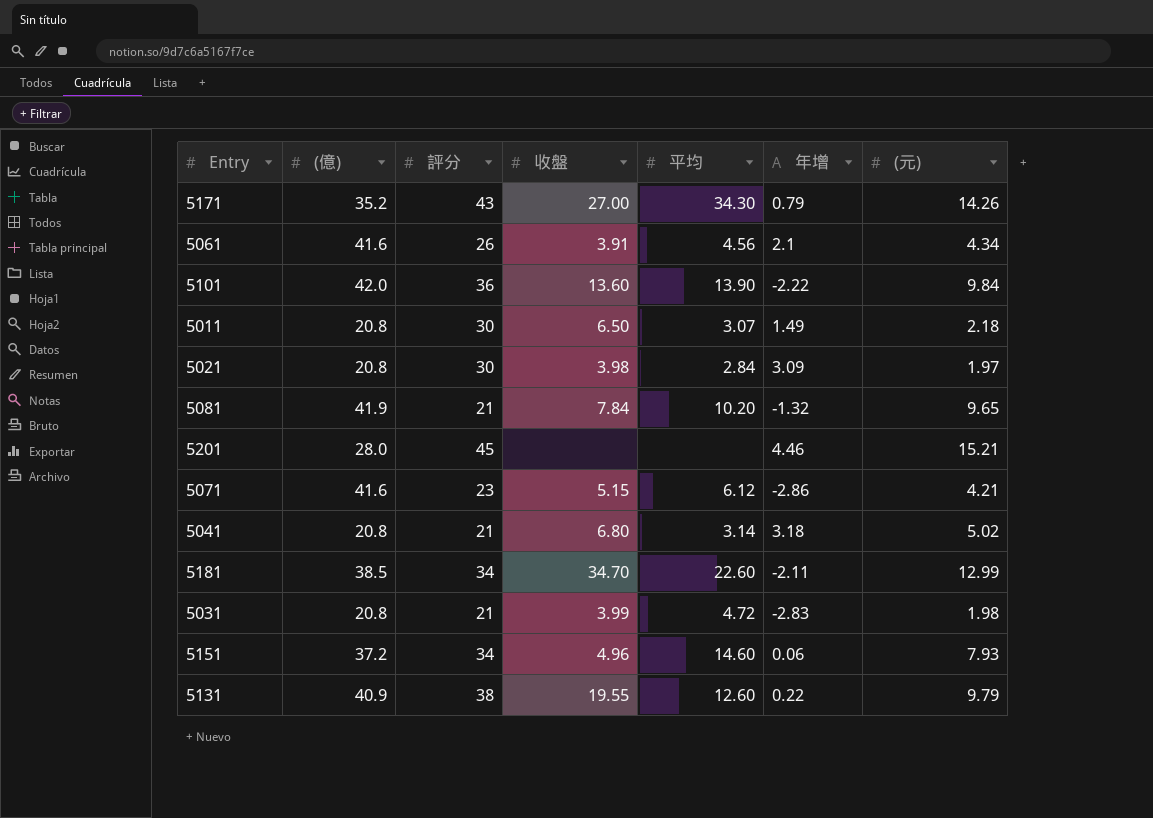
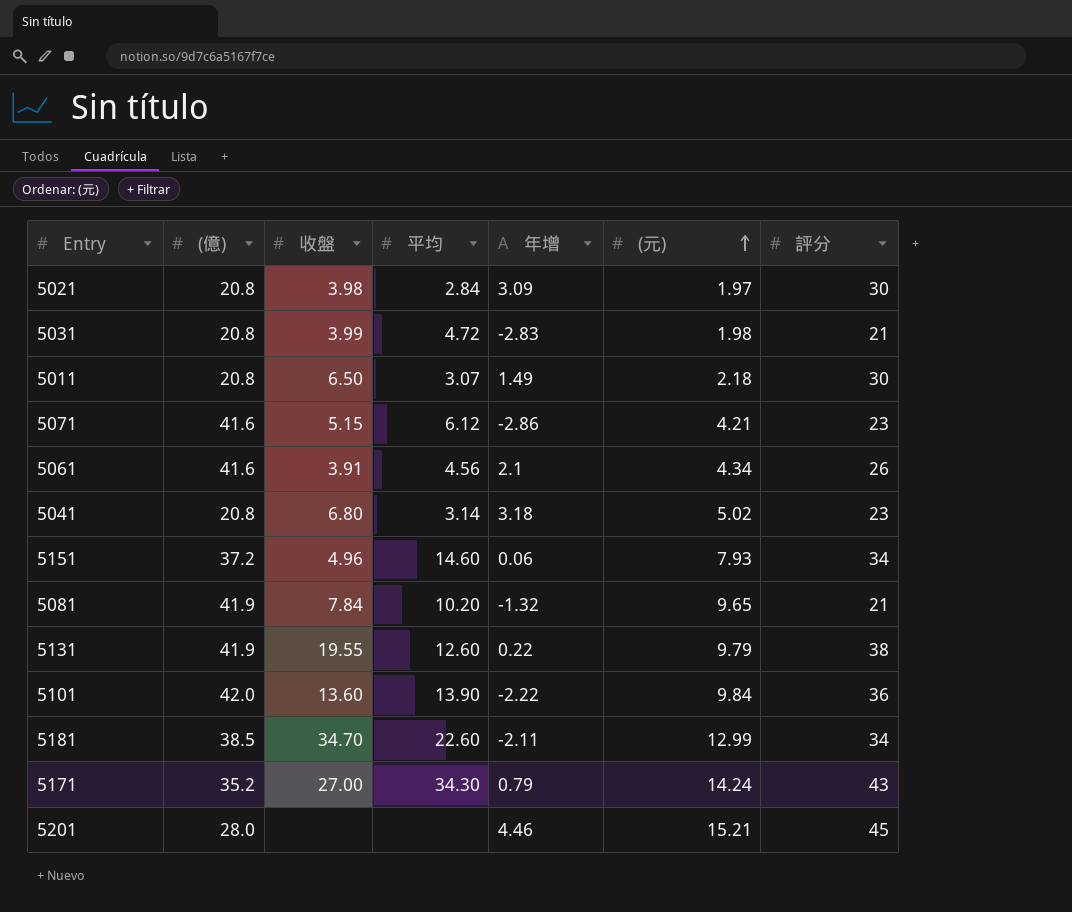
row order: none -> (元) ascending
column 評分 | position: 3 -> 7
5041 | 評分: 21 -> 23
5131 | (億): 40.9 -> 41.9
5171 | (元): 14.26 -> 14.24

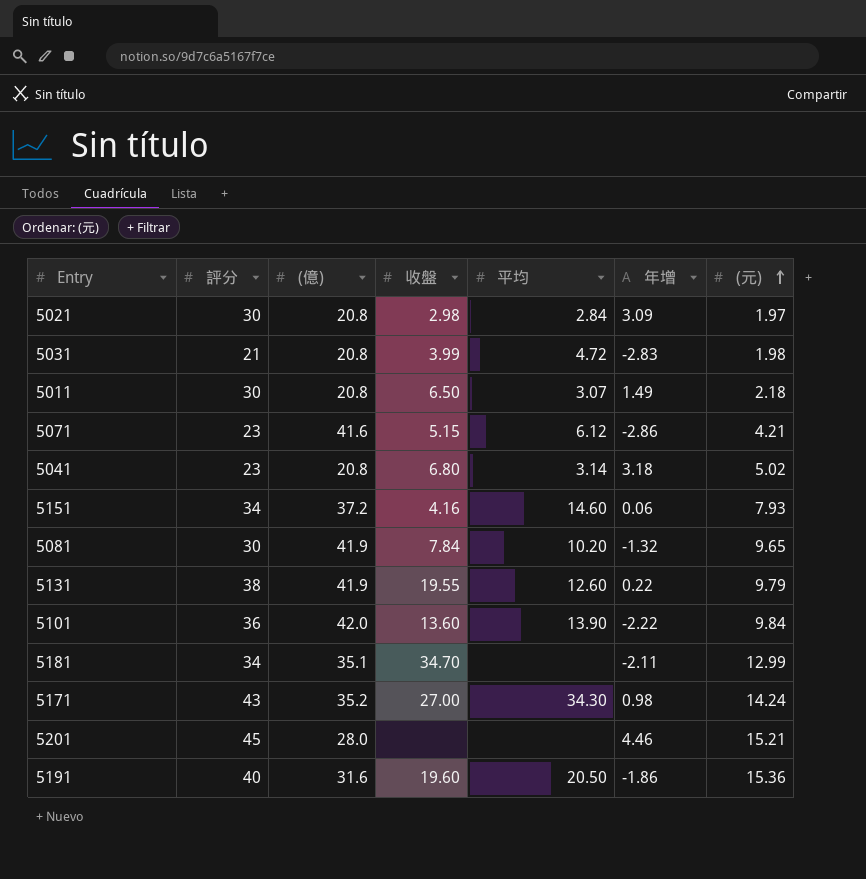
column 評分 | position: 7 -> 2
row 5061: 41.6 | 3.91 | 4.56 | 2.1 | 4.34 | 26 -> none
5021 | 收盤: 3.98 -> 2.98
5151 | 收盤: 4.96 -> 4.16
5081 | 評分: 21 -> 30
5181 | (億): 38.5 -> 35.1
5181 | 平均: 22.60 -> none
5171 | 年增: 0.79 -> 0.98
row 5191: none -> 40 | 31.6 | 19.60 | 20.50 | -1.86 | 15.36

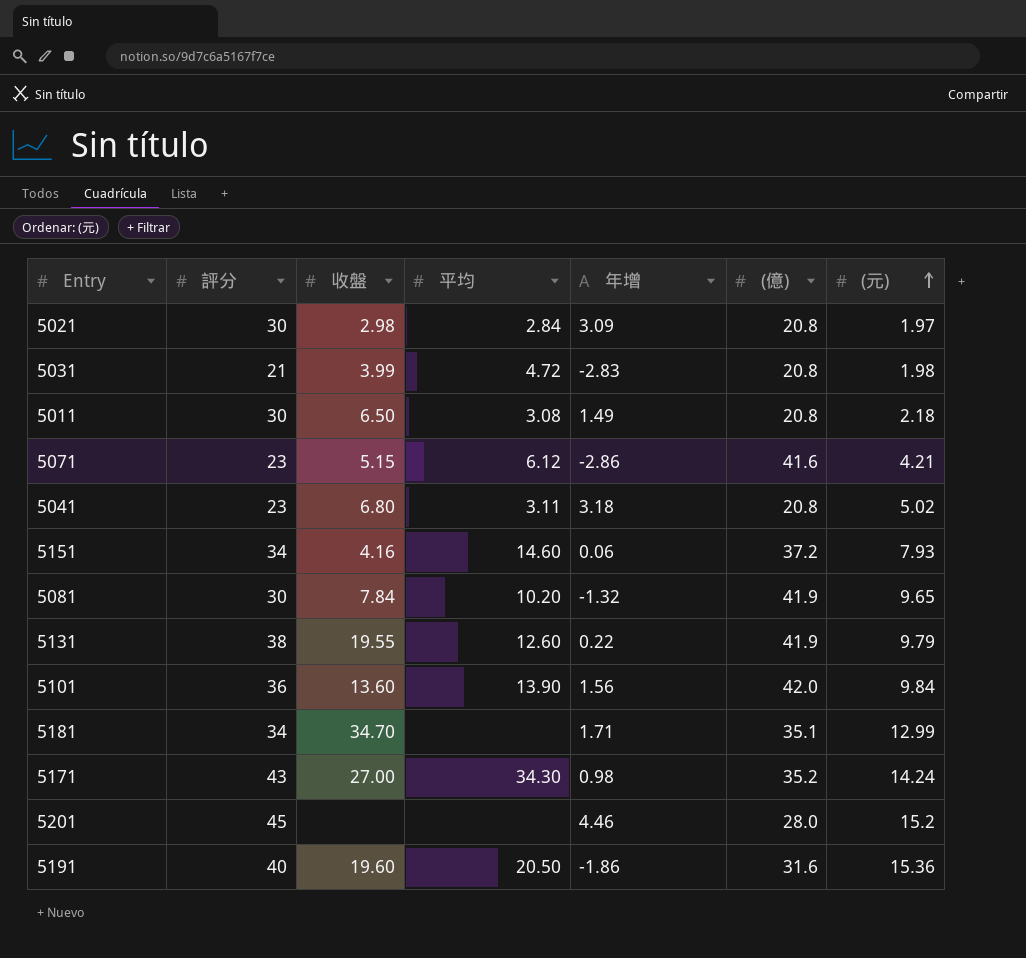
column (億) | position: 3 -> 6
5011 | 平均: 3.07 -> 3.08
5041 | 平均: 3.14 -> 3.11
5101 | 年增: -2.22 -> 1.56
5181 | 年增: -2.11 -> 1.71
5201 | (元): 15.21 -> 15.2

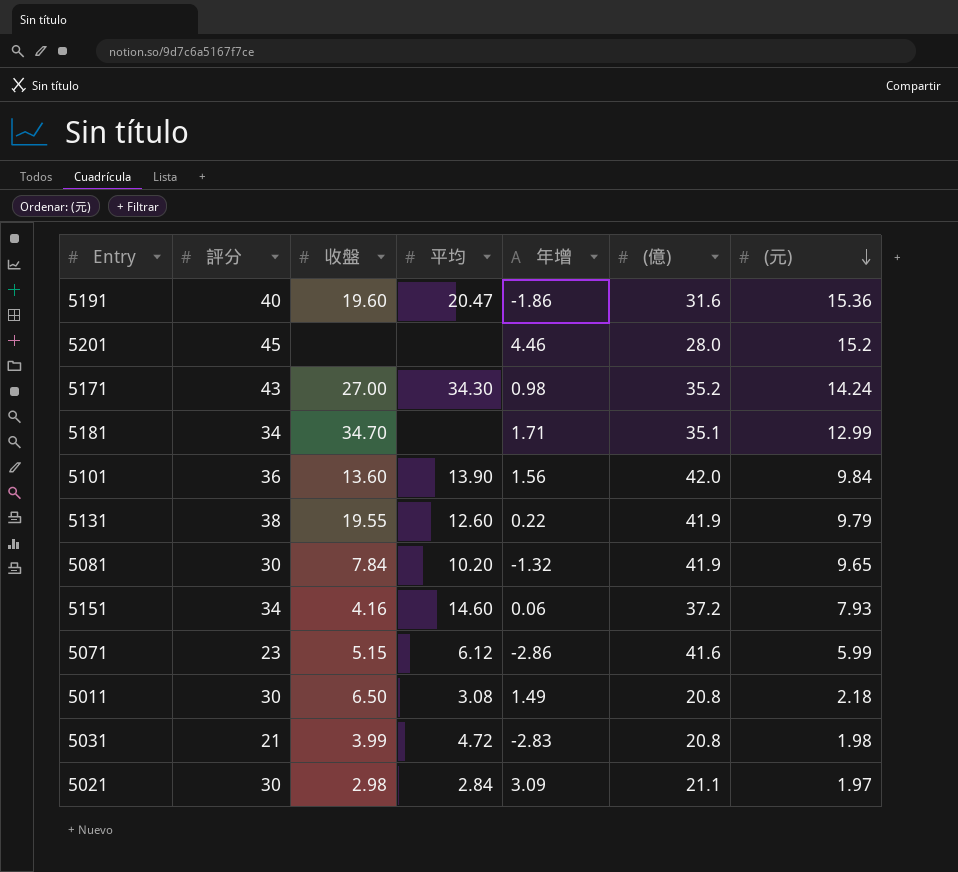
row order: (元) ascending -> (元) descending
row 5041: 23 | 6.80 | 3.11 | 3.18 | 20.8 | 5.02 -> none
5191 | 平均: 20.50 -> 20.47
5071 | (元): 4.21 -> 5.99
5021 | (億): 20.8 -> 21.1

